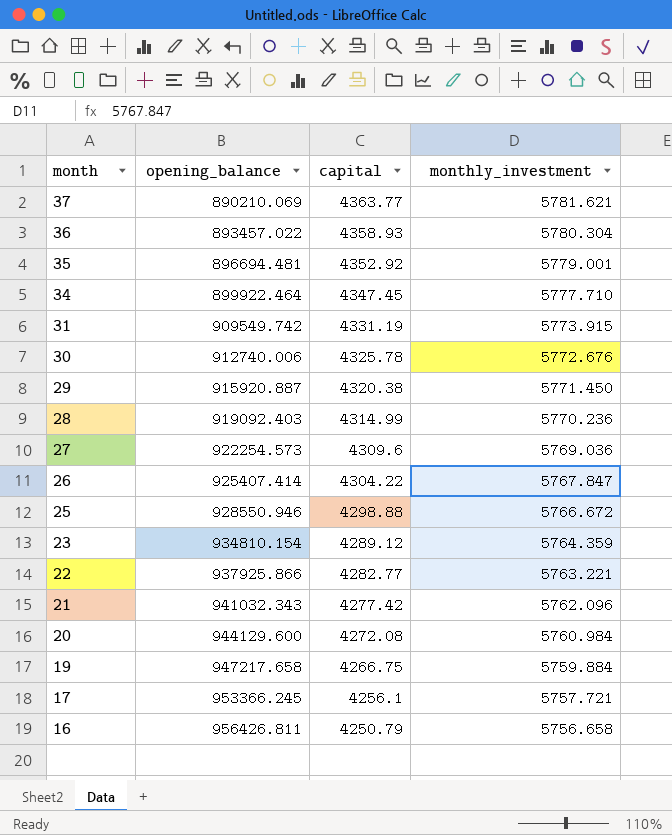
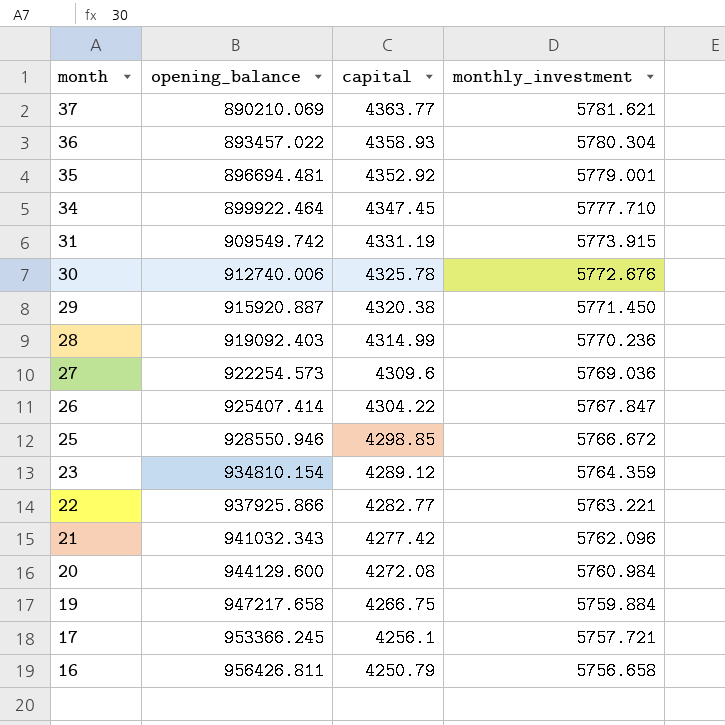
25 | capital: 4298.88 -> 4298.85

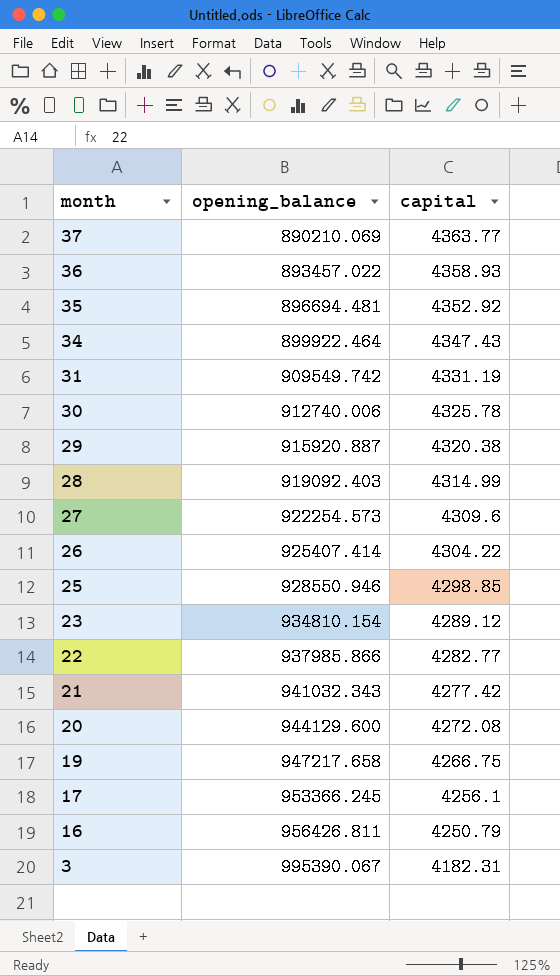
column monthly_investment | position: 4 -> none
34 | capital: 4347.45 -> 4347.43
22 | opening_balance: 937925.866 -> 937985.866
row 3: none -> 995390.067 | 4182.31

